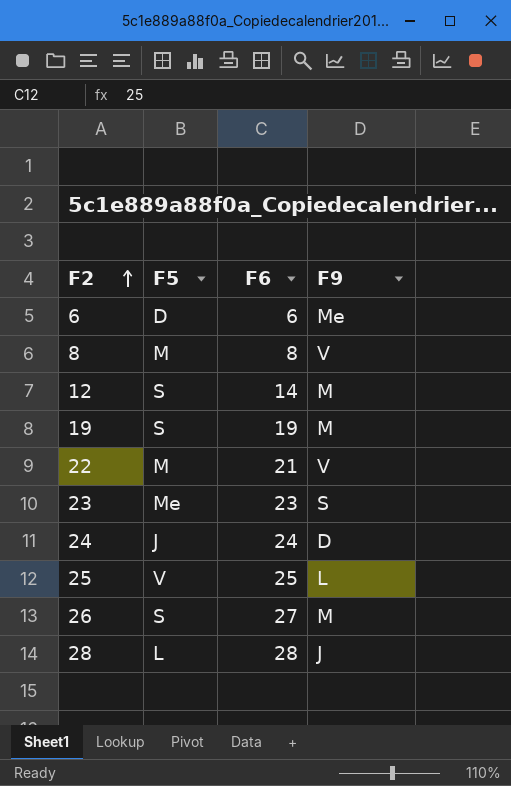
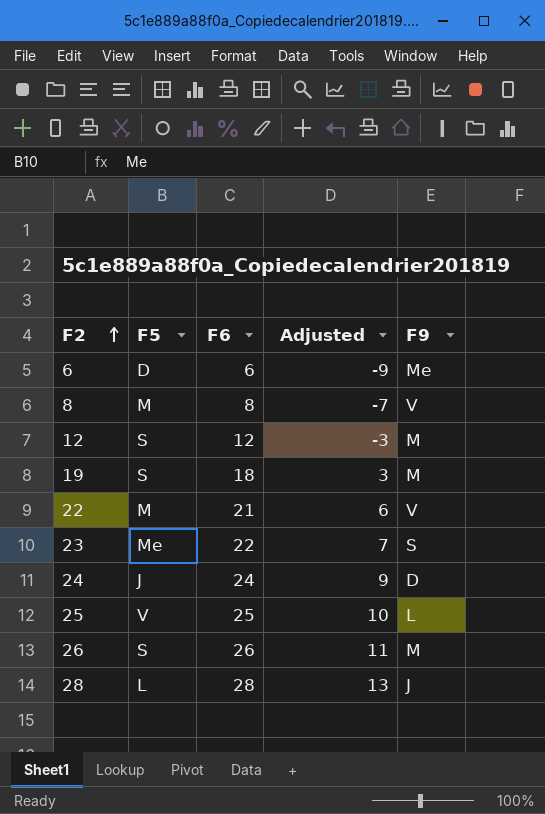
column Adjusted | formula: none -> [F6] - 15
12 | F6: 14 -> 12
19 | F6: 19 -> 18
23 | F6: 23 -> 22
26 | F6: 27 -> 26

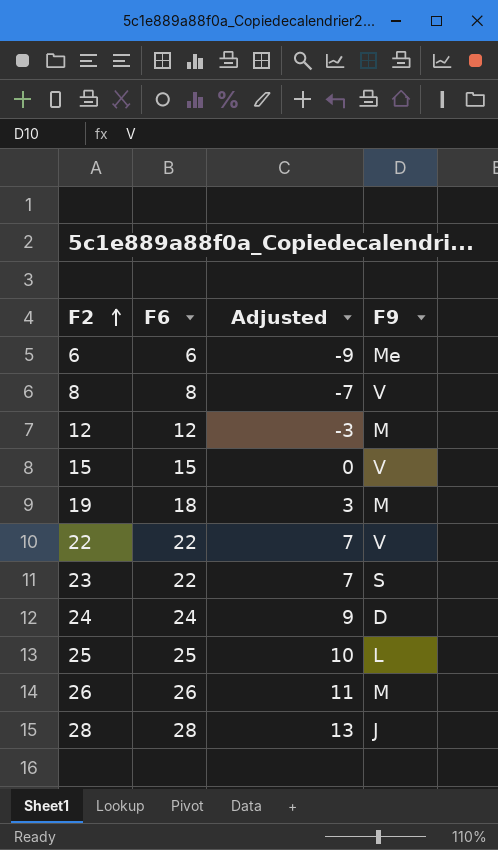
column F5 | position: 2 -> none
row 15: none -> 15 | 0 | V
22 | F6: 21 -> 22
22 | Adjusted: 6 -> 7

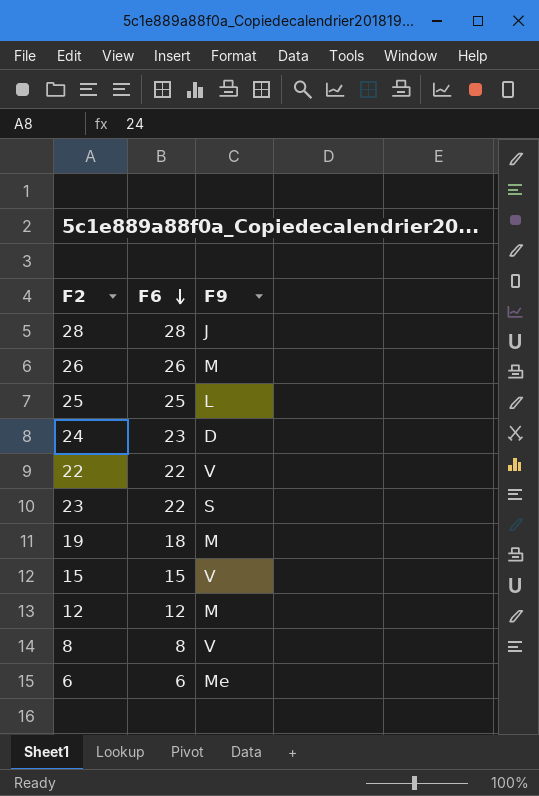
row order: F2 ascending -> F6 descending
column Adjusted | formula: [F6] - 15 -> none
24 | F6: 24 -> 23

